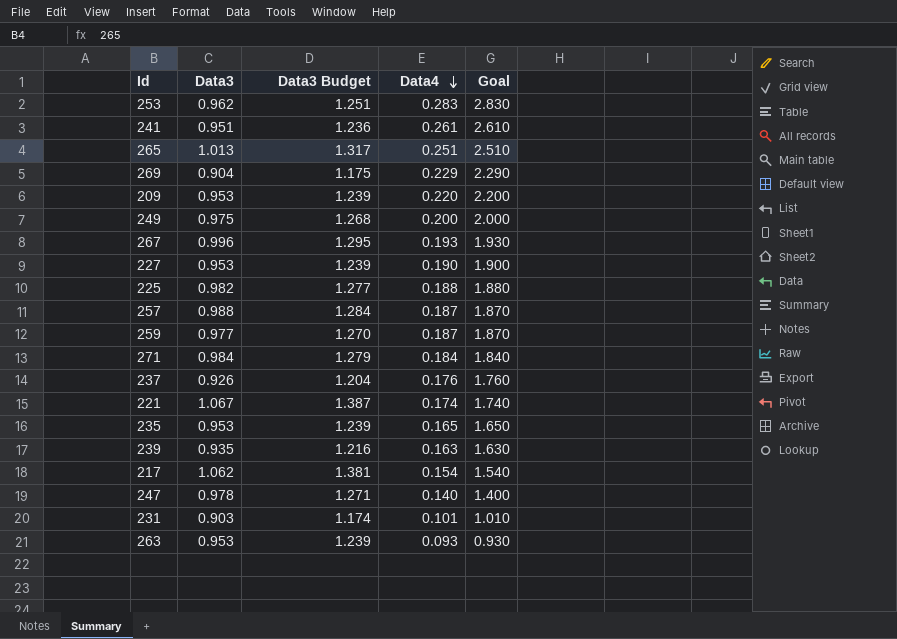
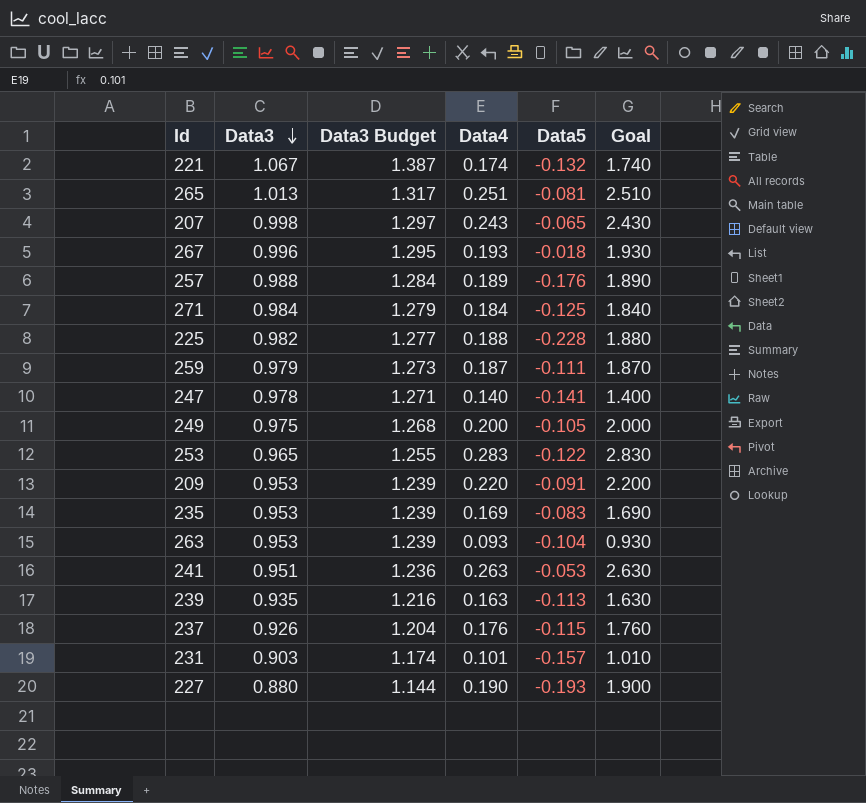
row order: Data4 descending -> Data3 descending
column Data5 | position: none -> 5
row 269: 0.904 | 1.175 | 0.229 | 2.290 -> none
row 217: 1.062 | 1.381 | 0.154 | 1.540 -> none
row 207: none -> 0.998 | 1.297 | 0.243 | -0.065 | 2.430
257 | Data4: 0.187 -> 0.189
257 | Goal: 1.870 -> 1.890
259 | Data3: 0.977 -> 0.979
259 | Data3 Budget: 1.270 -> 1.273
253 | Data3: 0.962 -> 0.965
253 | Data3 Budget: 1.251 -> 1.255
235 | Data4: 0.165 -> 0.169
235 | Goal: 1.650 -> 1.690
241 | Data4: 0.261 -> 0.263
241 | Goal: 2.610 -> 2.630
227 | Data3: 0.953 -> 0.880
227 | Data3 Budget: 1.239 -> 1.144

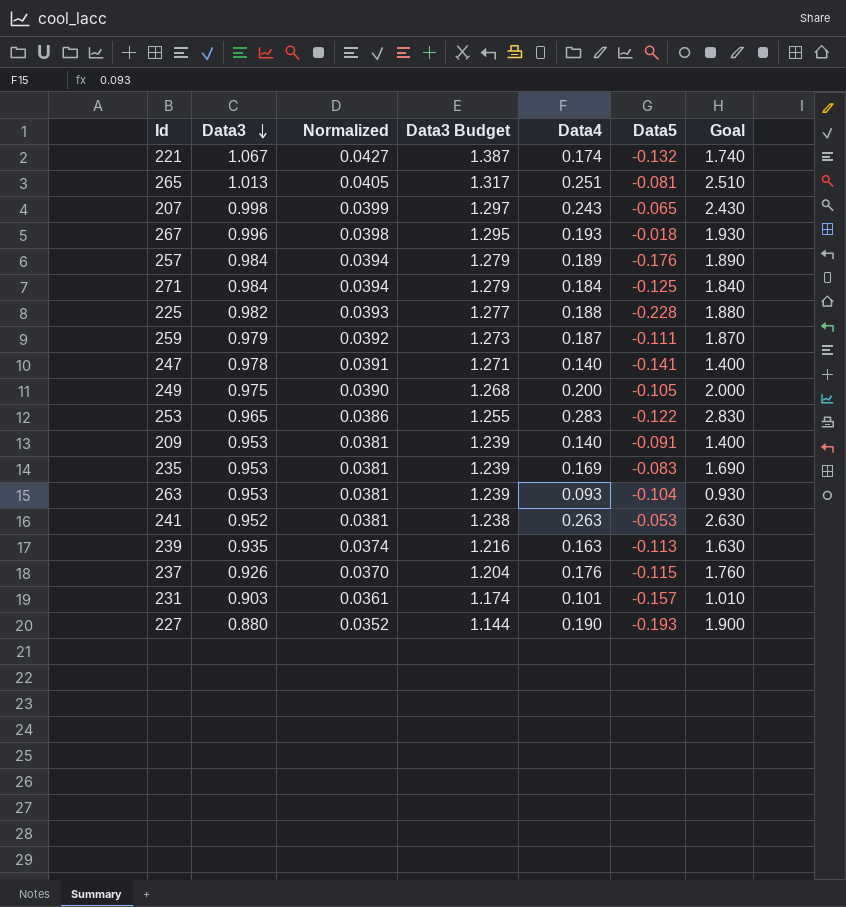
column Normalized | formula: none -> [Data3] * 0.04
257 | Data3: 0.988 -> 0.984
257 | Data3 Budget: 1.284 -> 1.279
209 | Data4: 0.220 -> 0.140
209 | Goal: 2.200 -> 1.400
241 | Data3: 0.951 -> 0.952
241 | Data3 Budget: 1.236 -> 1.238

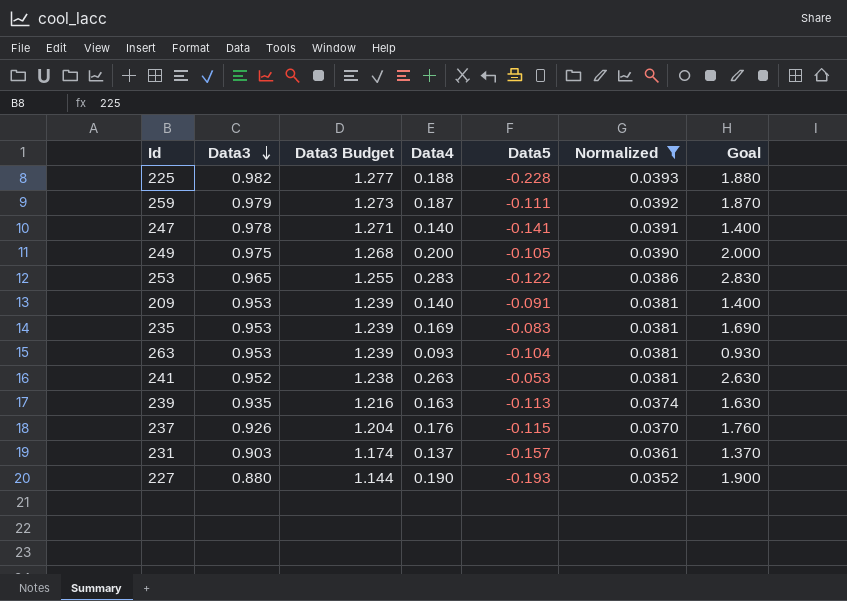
filter: none -> Normalized <= 0.0393
column Normalized | position: 3 -> 6
231 | Data4: 0.101 -> 0.137
231 | Goal: 1.010 -> 1.370

